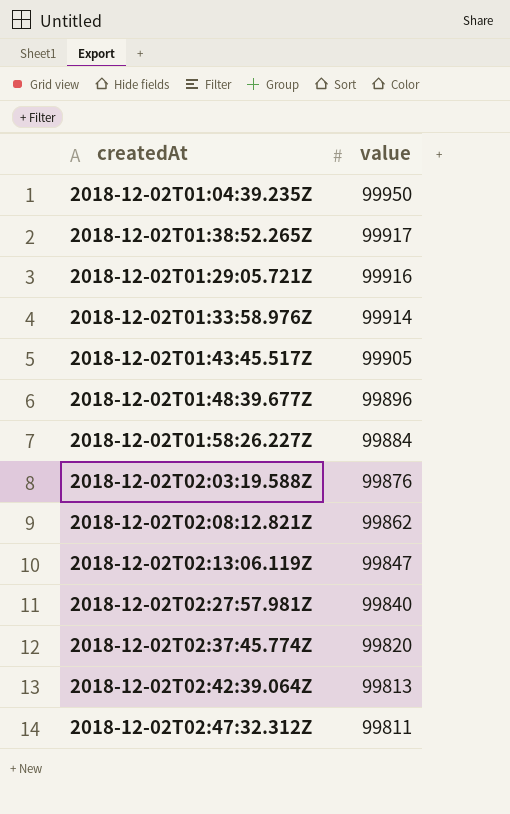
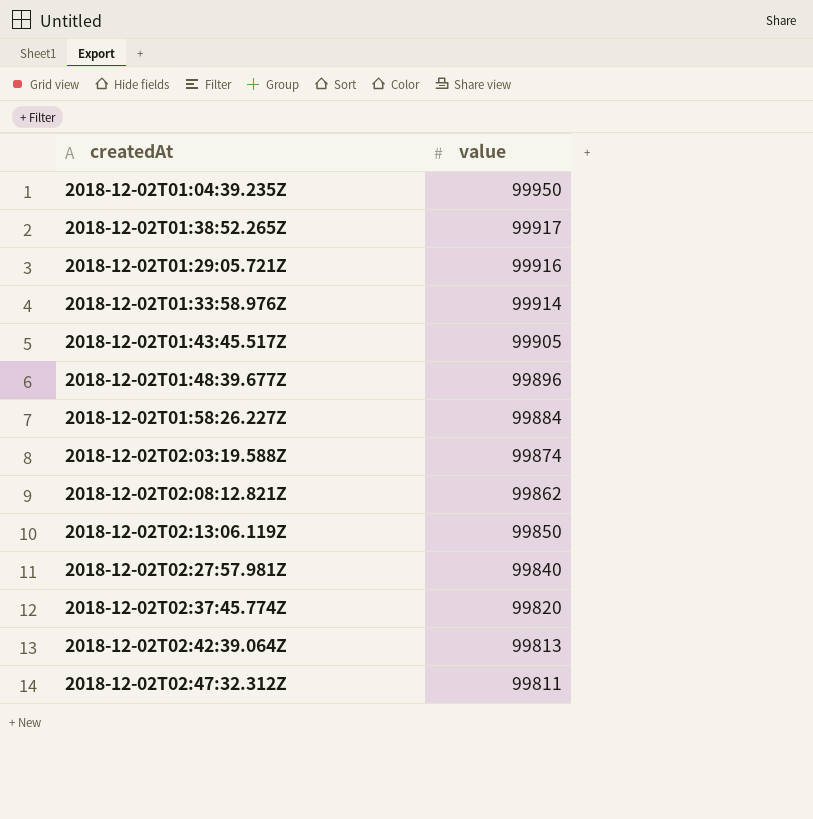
2018-12-02T02:03:19.588Z | value: 99876 -> 99874
2018-12-02T02:13:06.119Z | value: 99847 -> 99850

